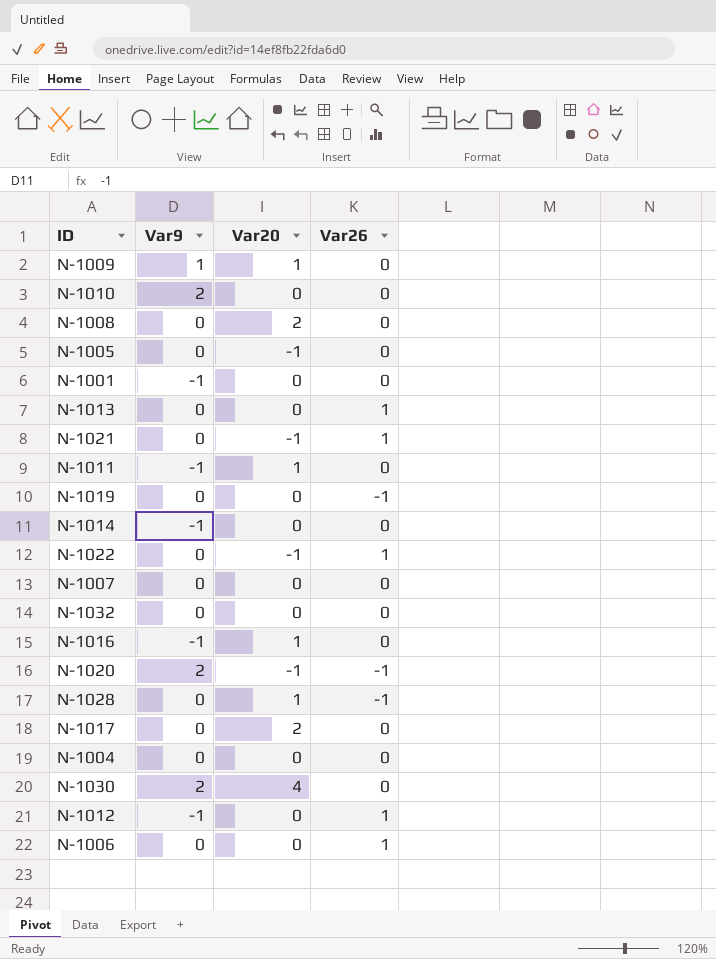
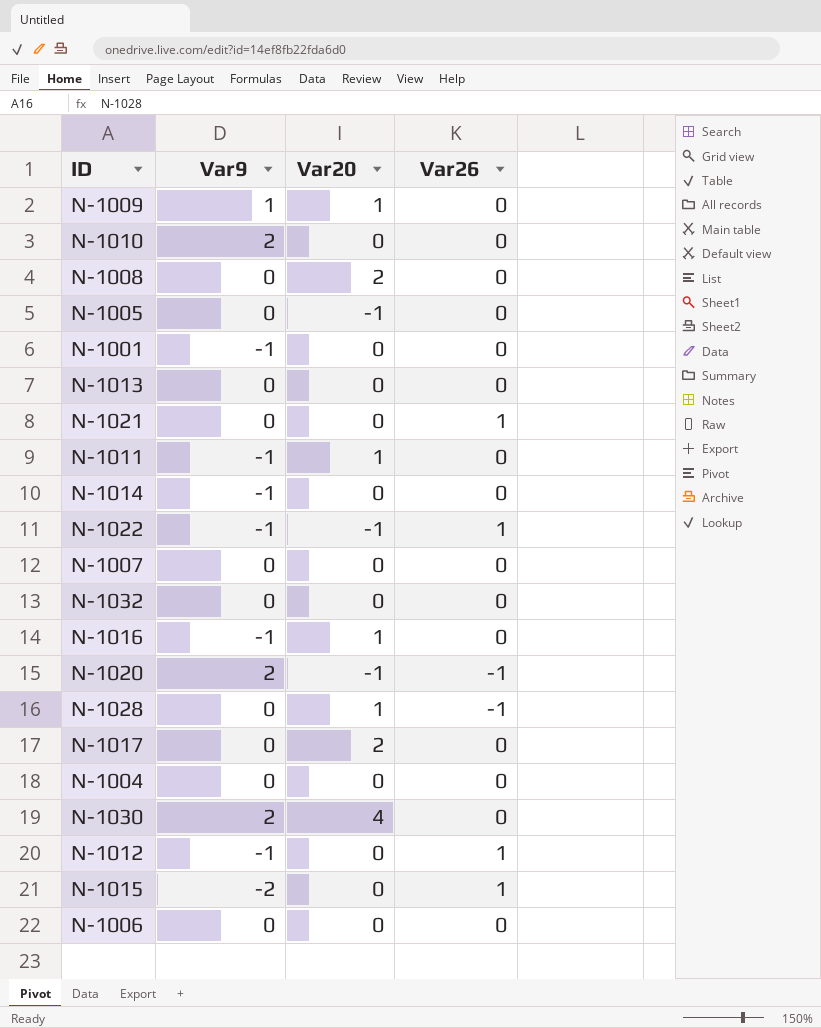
row N-1019: 0 | 0 | -1 -> none
N-1013 | Var26: 1 -> 0
N-1021 | Var20: -1 -> 0
N-1022 | Var9: 0 -> -1
row N-1015: none -> -2 | 0 | 1
N-1006 | Var26: 1 -> 0

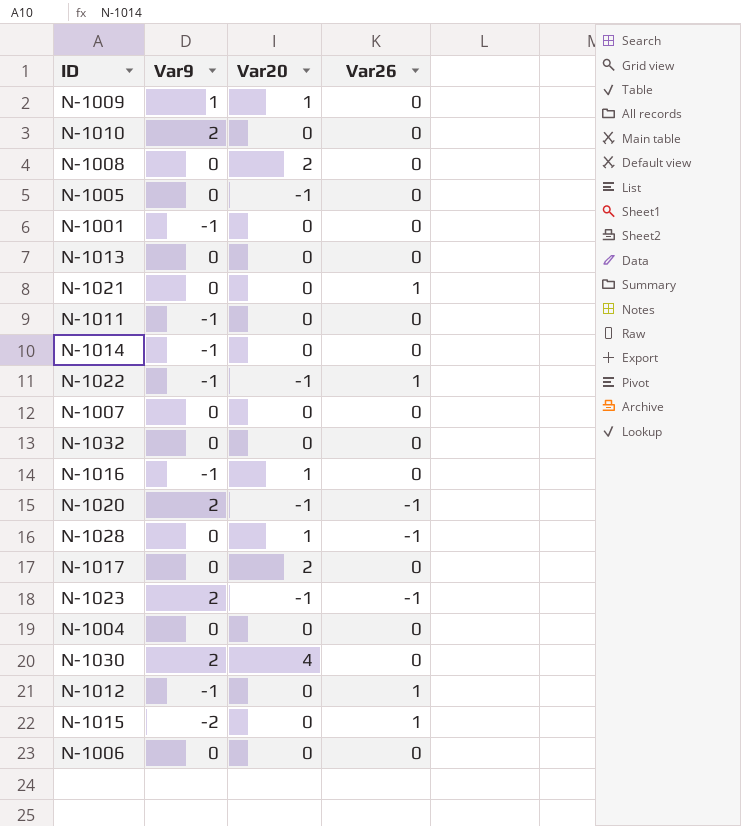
N-1011 | Var20: 1 -> 0
row N-1023: none -> 2 | -1 | -1

